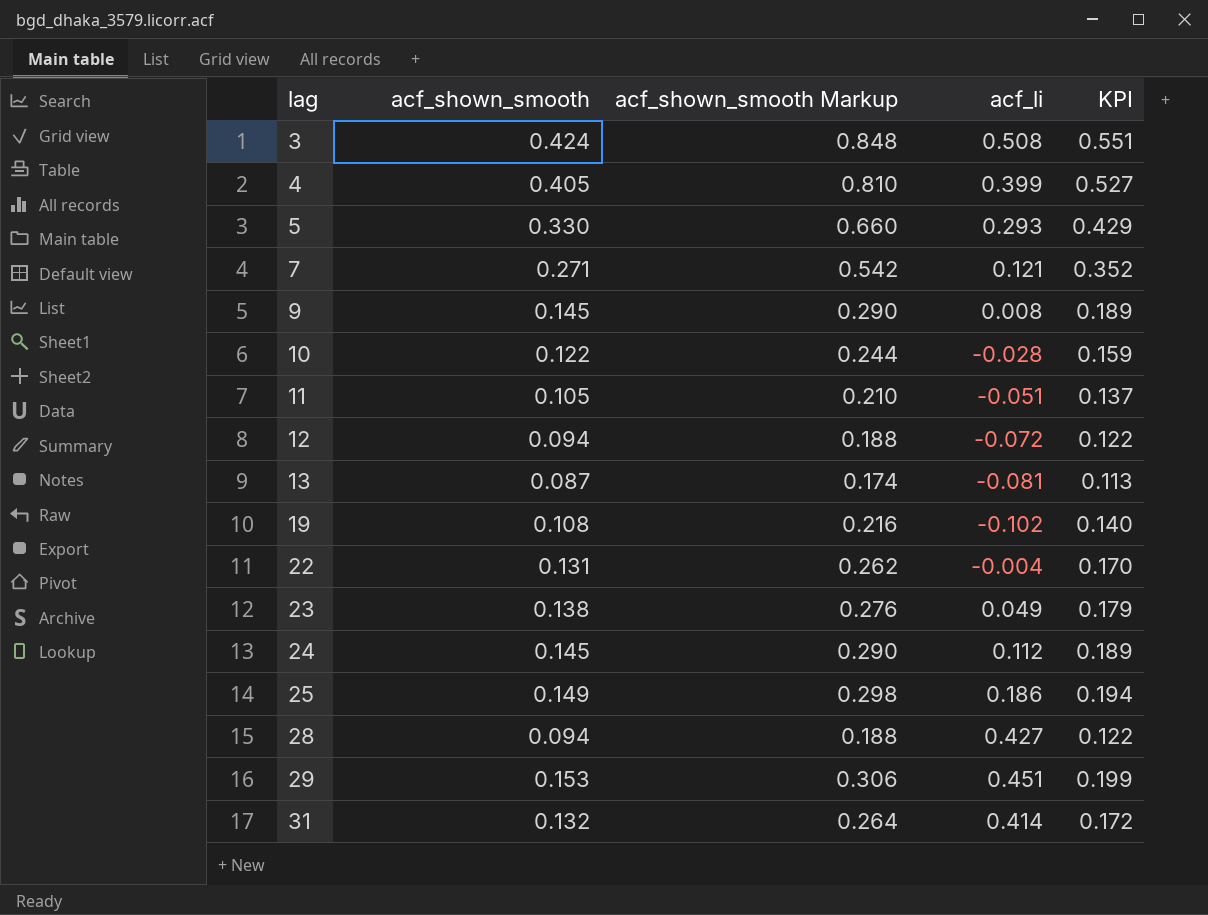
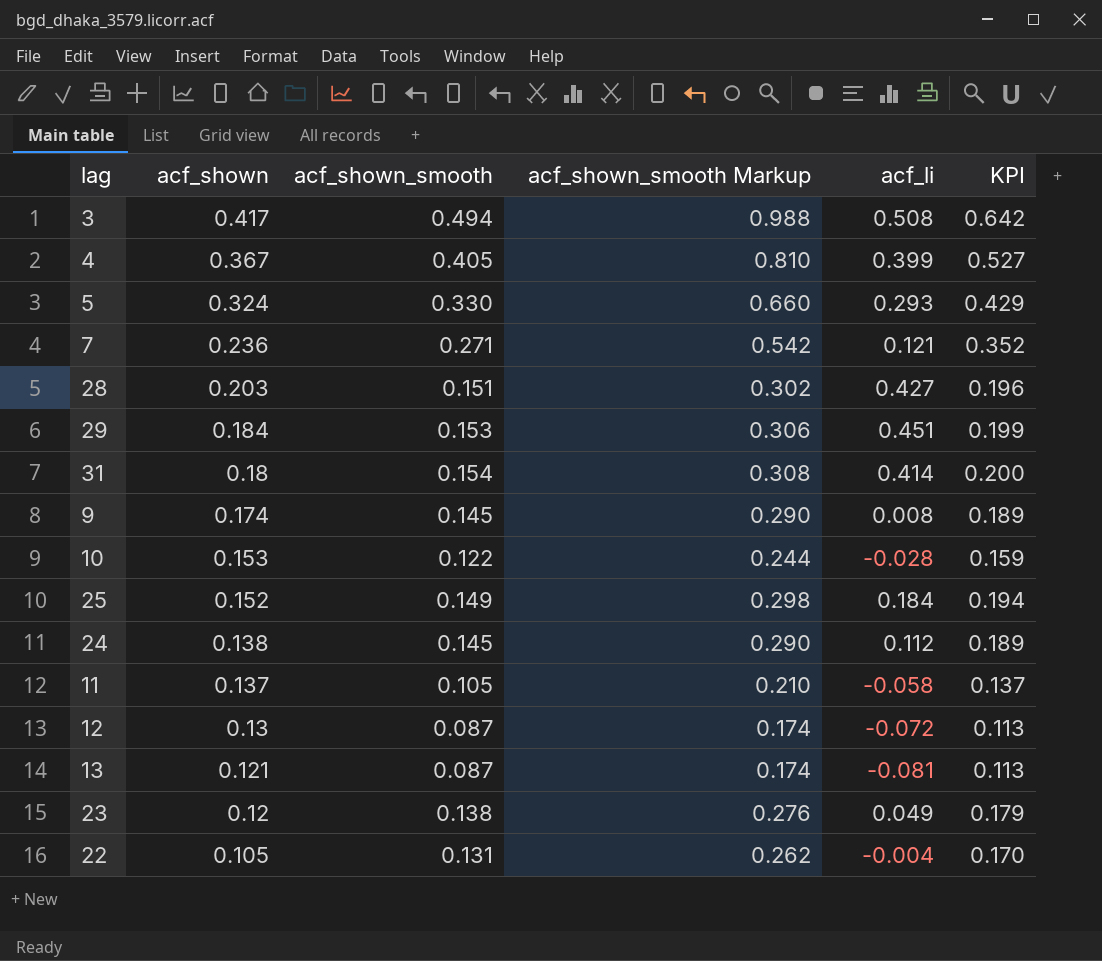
row order: lag ascending -> acf_shown descending
column acf_shown | position: none -> 2
row 19: 0.108 | 0.216 | -0.102 | 0.140 -> none
3 | acf_shown_smooth: 0.424 -> 0.494
3 | acf_shown_smooth Markup: 0.848 -> 0.988
3 | KPI: 0.551 -> 0.642
28 | acf_shown_smooth: 0.094 -> 0.151
28 | acf_shown_smooth Markup: 0.188 -> 0.302
28 | KPI: 0.122 -> 0.196
31 | acf_shown_smooth: 0.132 -> 0.154
31 | acf_shown_smooth Markup: 0.264 -> 0.308
31 | KPI: 0.172 -> 0.200
25 | acf_li: 0.186 -> 0.184
11 | acf_li: -0.051 -> -0.058
12 | acf_shown_smooth: 0.094 -> 0.087
12 | acf_shown_smooth Markup: 0.188 -> 0.174
12 | KPI: 0.122 -> 0.113

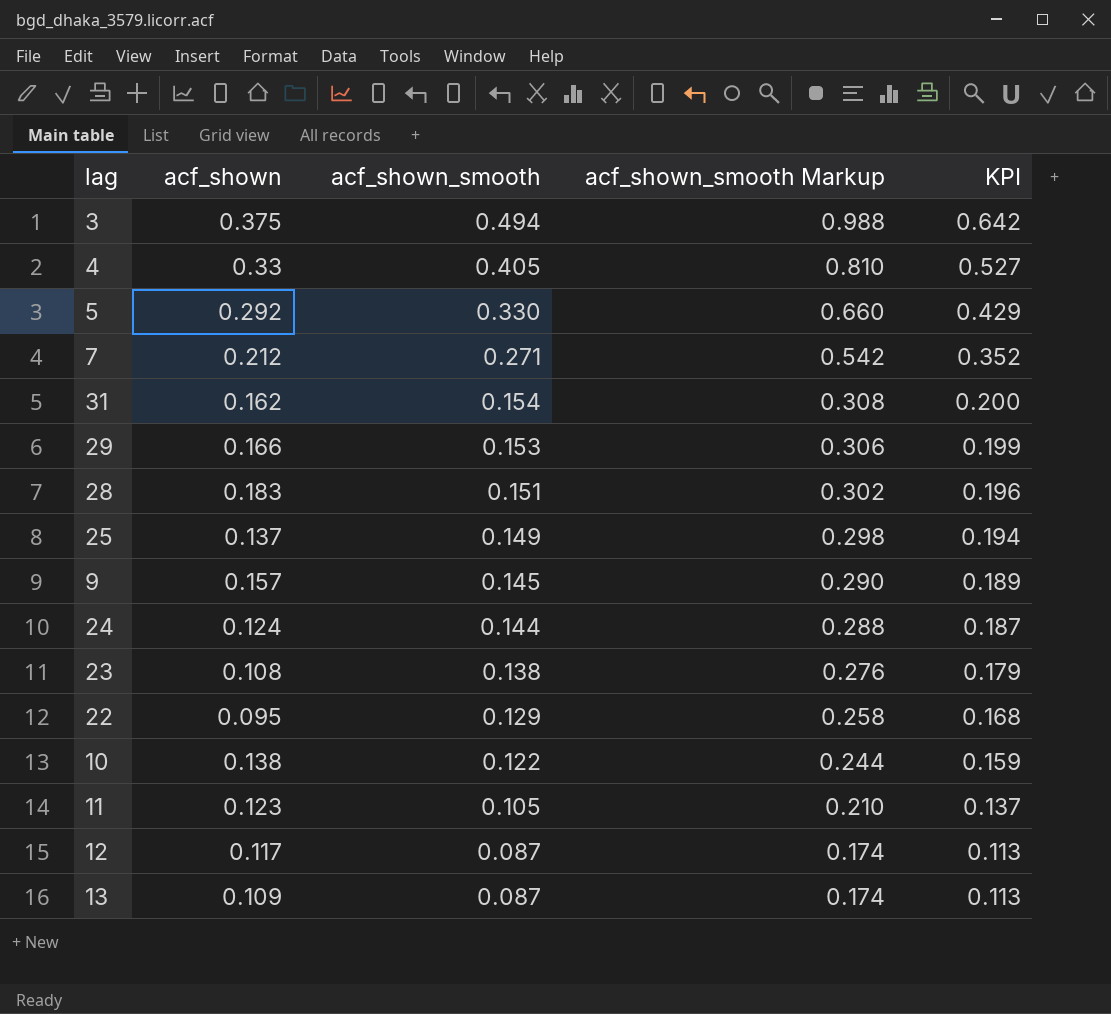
row order: acf_shown descending -> acf_shown_smooth descending
column acf_li | position: 5 -> none
3 | acf_shown: 0.417 -> 0.375
4 | acf_shown: 0.367 -> 0.33
5 | acf_shown: 0.324 -> 0.292
7 | acf_shown: 0.236 -> 0.212
31 | acf_shown: 0.18 -> 0.162
29 | acf_shown: 0.184 -> 0.166
28 | acf_shown: 0.203 -> 0.183
25 | acf_shown: 0.152 -> 0.137
9 | acf_shown: 0.174 -> 0.157
24 | acf_shown: 0.138 -> 0.124
24 | acf_shown_smooth: 0.145 -> 0.144
24 | acf_shown_smooth Markup: 0.290 -> 0.288
24 | KPI: 0.189 -> 0.187
23 | acf_shown: 0.12 -> 0.108
22 | acf_shown: 0.105 -> 0.095
22 | acf_shown_smooth: 0.131 -> 0.129
22 | acf_shown_smooth Markup: 0.262 -> 0.258
22 | KPI: 0.170 -> 0.168
10 | acf_shown: 0.153 -> 0.138
11 | acf_shown: 0.137 -> 0.123
12 | acf_shown: 0.13 -> 0.117
13 | acf_shown: 0.121 -> 0.109

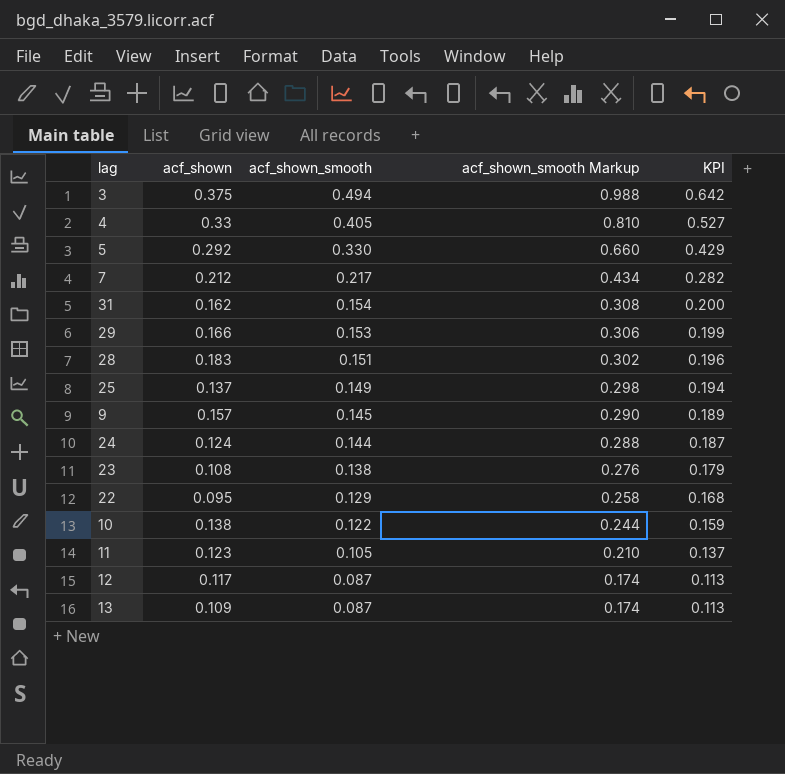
7 | acf_shown_smooth: 0.271 -> 0.217
7 | acf_shown_smooth Markup: 0.542 -> 0.434
7 | KPI: 0.352 -> 0.282

